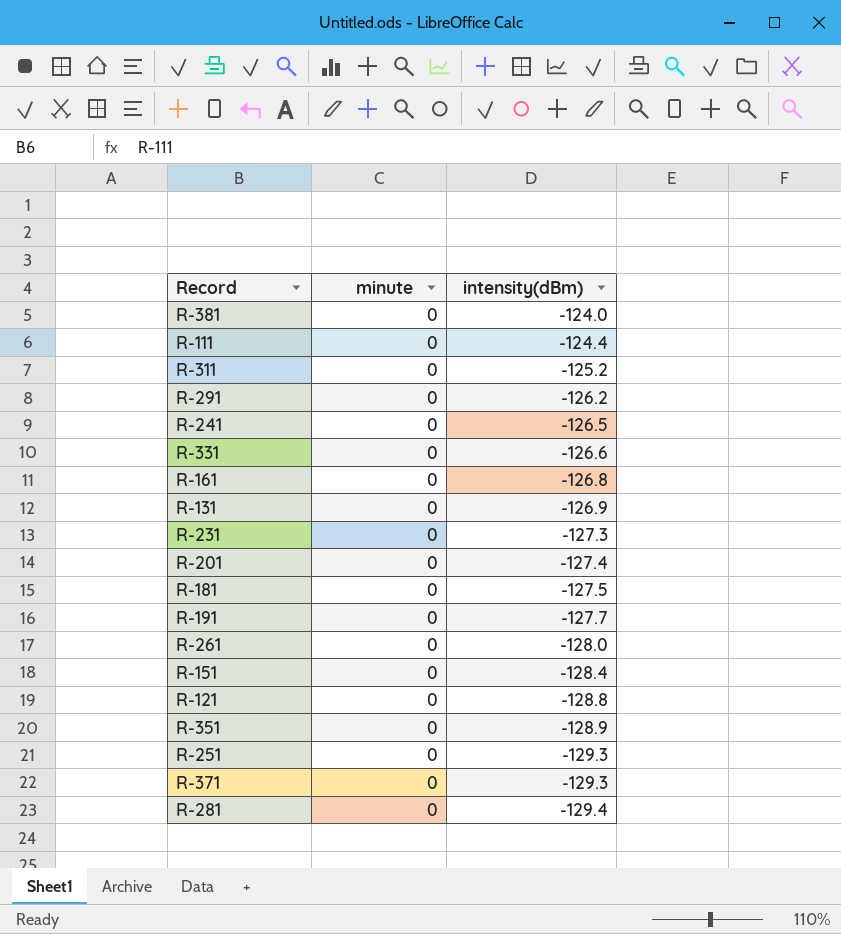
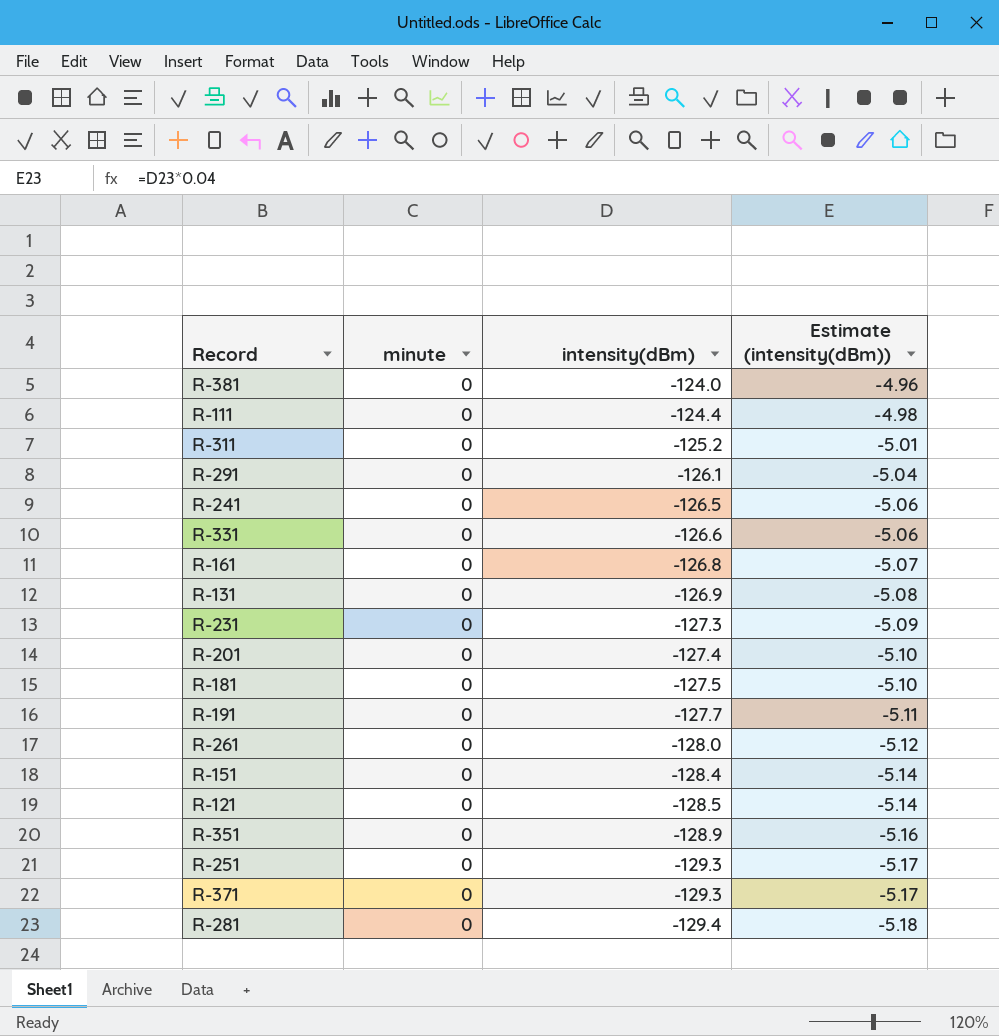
column Estimate (intensity(dBm)) | formula: none -> [intensity(dBm)] * 0.04
R-291 | intensity(dBm): -126.2 -> -126.1
R-121 | intensity(dBm): -128.8 -> -128.5

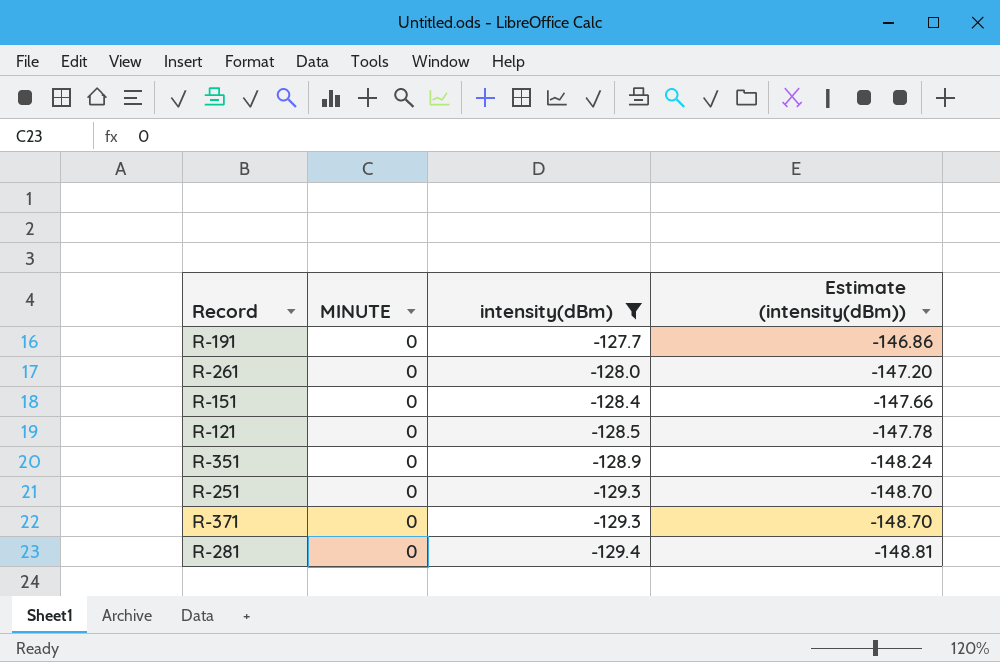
filter: none -> intensity(dBm) <= -127.7
column name: minute -> MINUTE
column Estimate (intensity(dBm)) | formula: [intensity(dBm)] * 0.04 -> [intensity(dBm)] * 1.15

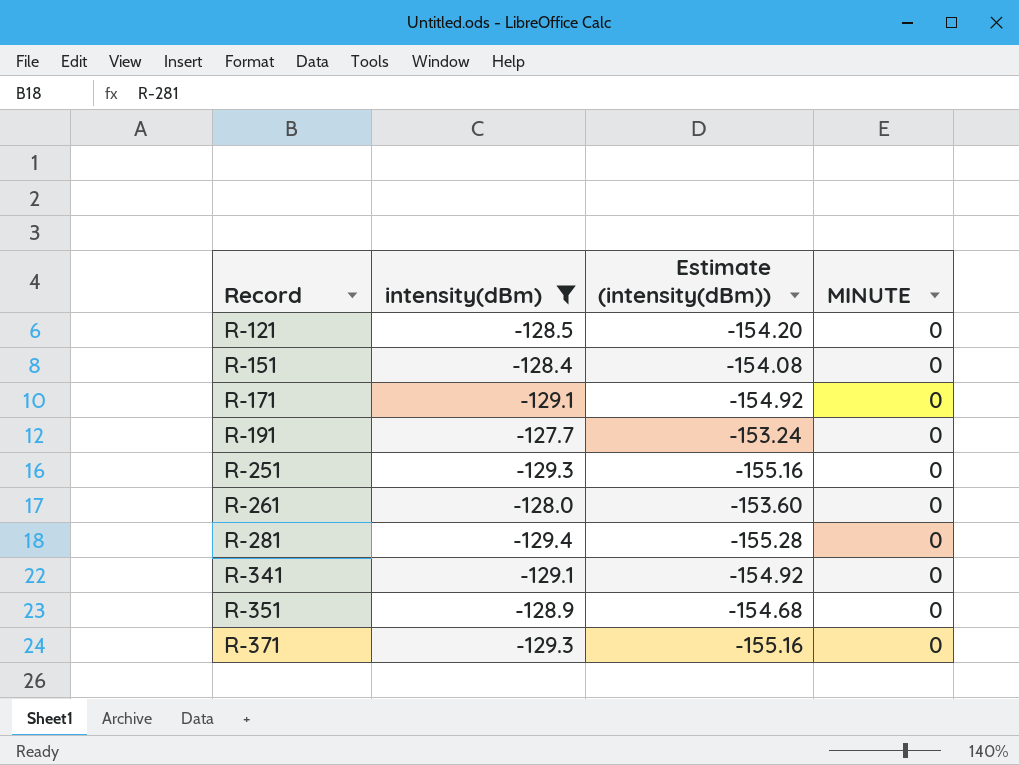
row order: intensity(dBm) descending -> Record ascending
column Estimate (intensity(dBm)) | formula: [intensity(dBm)] * 1.15 -> [intensity(dBm)] * 1.2
column MINUTE | position: 2 -> 4
row R-171: none -> -129.1 | -154.92 | 0
row R-341: none -> -129.1 | -154.92 | 0

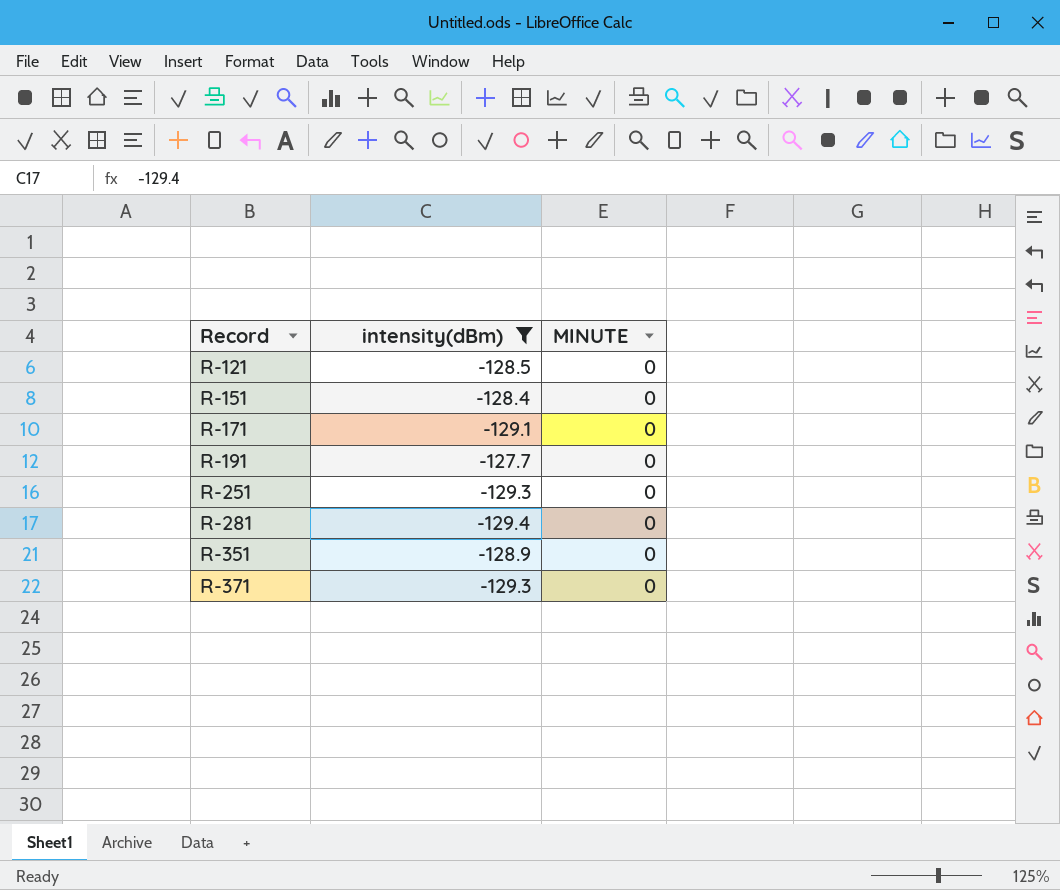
column Estimate (intensity(dBm)) | formula: [intensity(dBm)] * 1.2 -> none
row R-261: -128.0 | -153.60 | 0 -> none
row R-341: -129.1 | -154.92 | 0 -> none

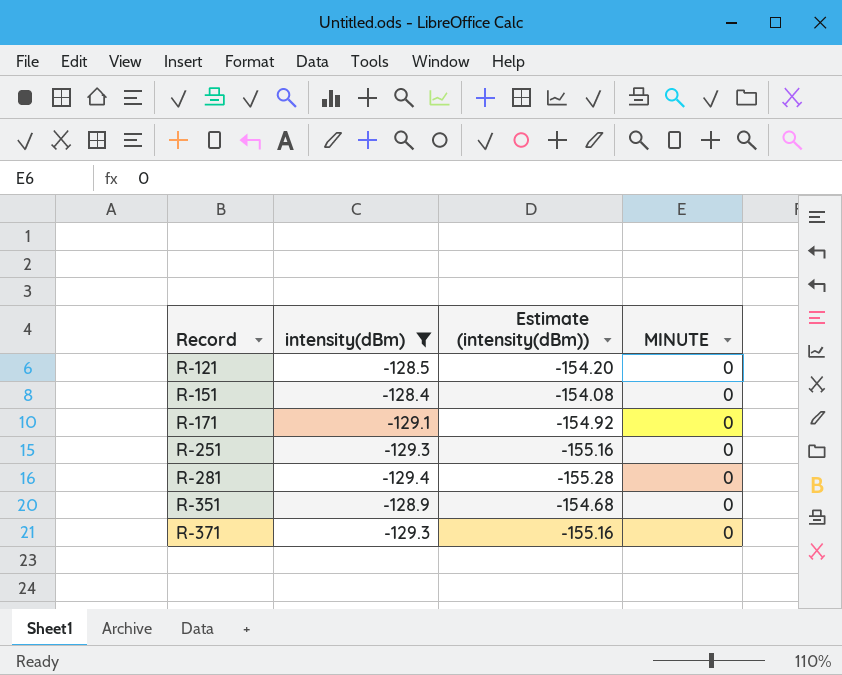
column Estimate (intensity(dBm)) | formula: none -> [intensity(dBm)] * 1.2
row R-191: -127.7 | 0 -> none

